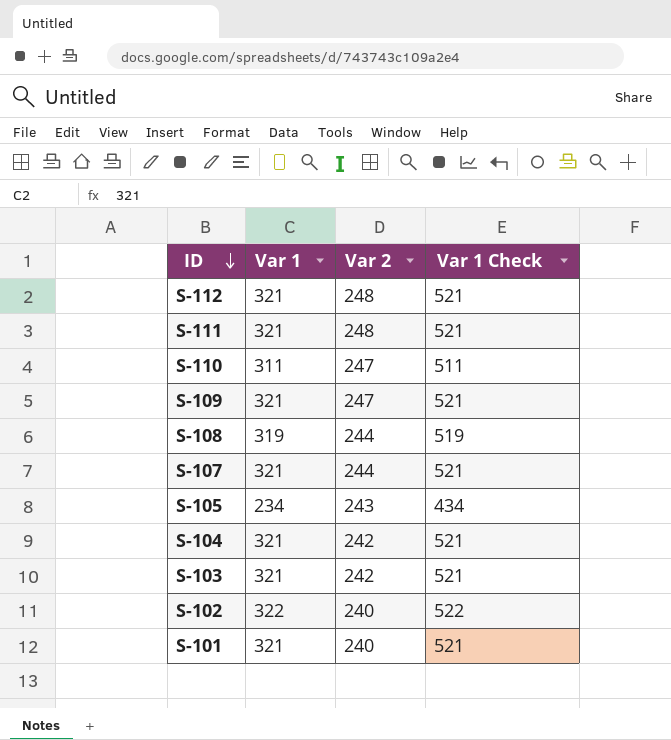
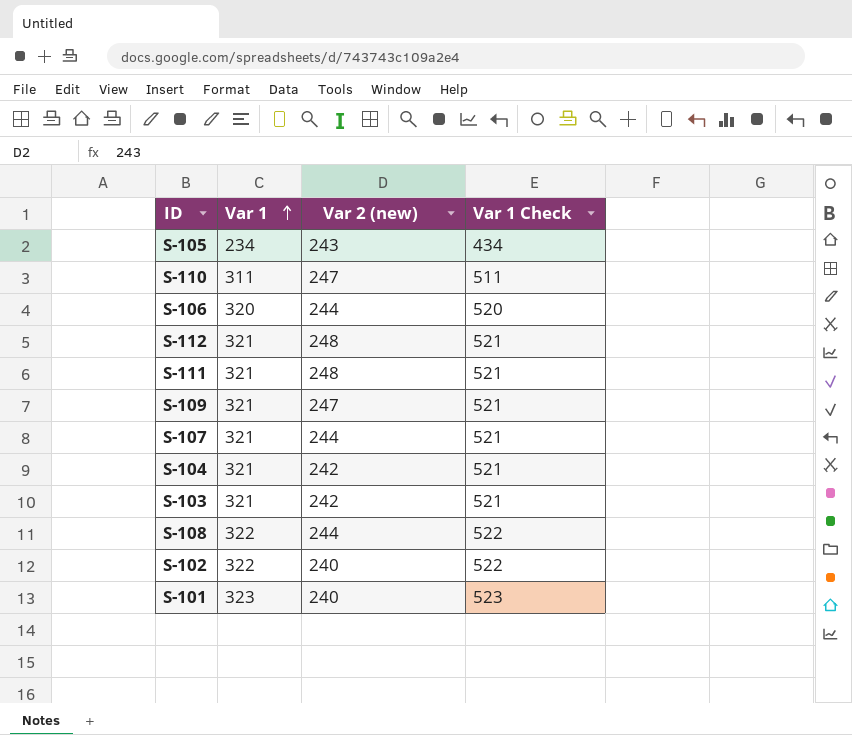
row order: ID descending -> Var 1 ascending
column name: Var 2 -> Var 2 (new)
row S-106: none -> 320 | 244 | 520
S-108 | Var 1: 319 -> 322
S-108 | Var 1 Check: 519 -> 522
S-101 | Var 1: 321 -> 323
S-101 | Var 1 Check: 521 -> 523

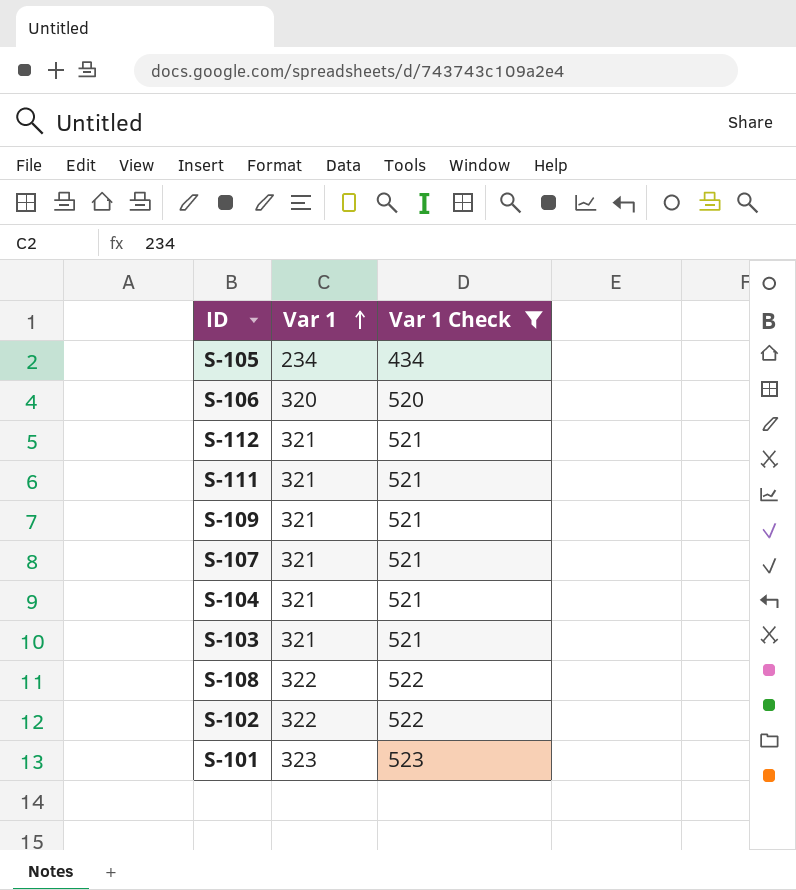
filter: none -> Var 1 Check != 511
column Var 2 (new) | position: 3 -> none

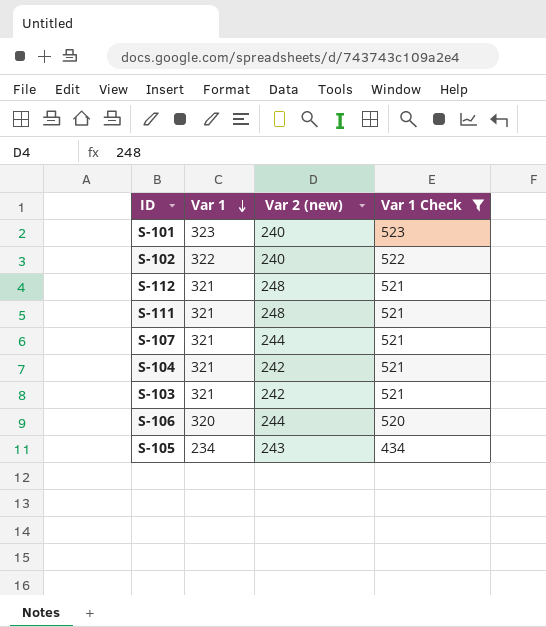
row order: Var 1 ascending -> Var 1 descending
column Var 2 (new) | position: none -> 3
row S-109: 321 | 521 -> none
row S-108: 322 | 522 -> none

